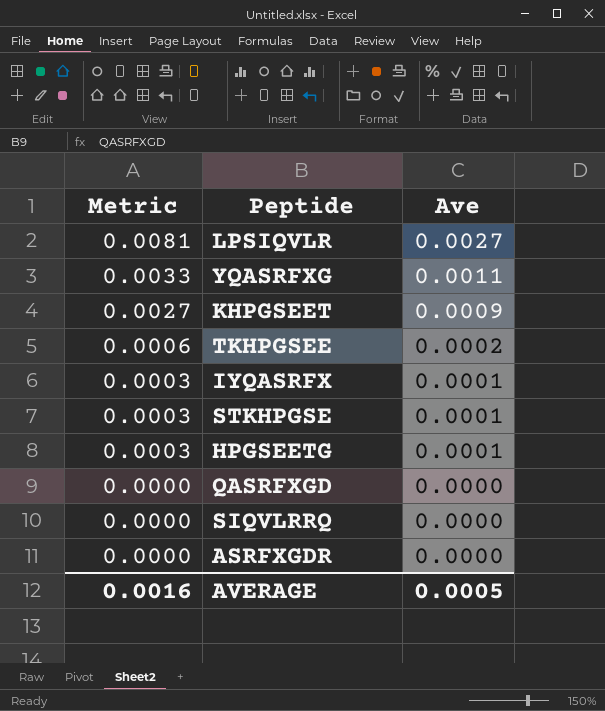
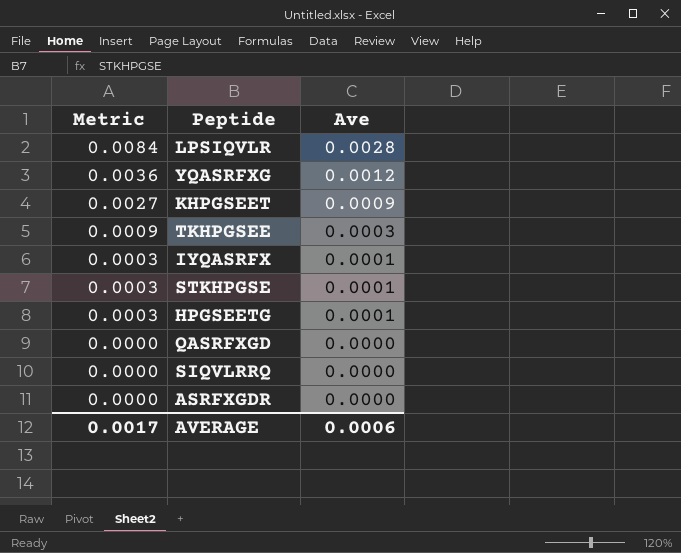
LPSIQVLR | Metric: 0.0081 -> 0.0084
LPSIQVLR | Ave: 0.0027 -> 0.0028
YQASRFXG | Metric: 0.0033 -> 0.0036
YQASRFXG | Ave: 0.0011 -> 0.0012
TKHPGSEE | Metric: 0.0006 -> 0.0009
TKHPGSEE | Ave: 0.0002 -> 0.0003
AVERAGE | Metric: 0.0016 -> 0.0017
AVERAGE | Ave: 0.0005 -> 0.0006

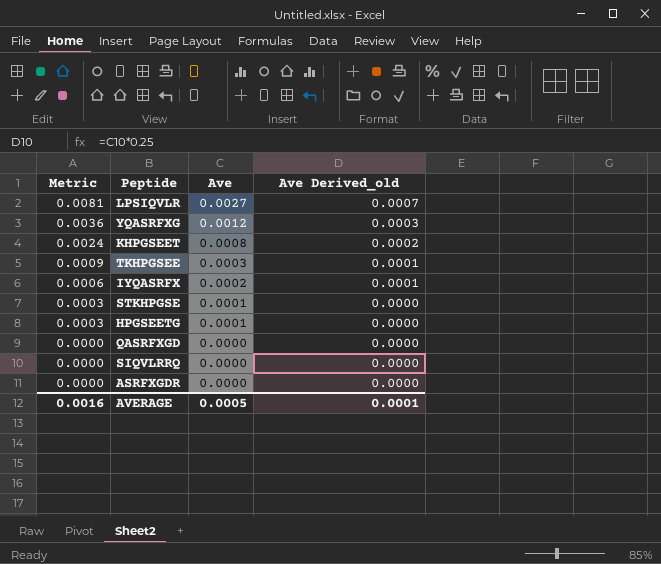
column Ave Derived_old | formula: none -> [Ave] * 0.25
LPSIQVLR | Metric: 0.0084 -> 0.0081
LPSIQVLR | Ave: 0.0028 -> 0.0027
KHPGSEET | Metric: 0.0027 -> 0.0024
KHPGSEET | Ave: 0.0009 -> 0.0008
IYQASRFX | Metric: 0.0003 -> 0.0006
IYQASRFX | Ave: 0.0001 -> 0.0002
AVERAGE | Metric: 0.0017 -> 0.0016
AVERAGE | Ave: 0.0006 -> 0.0005

